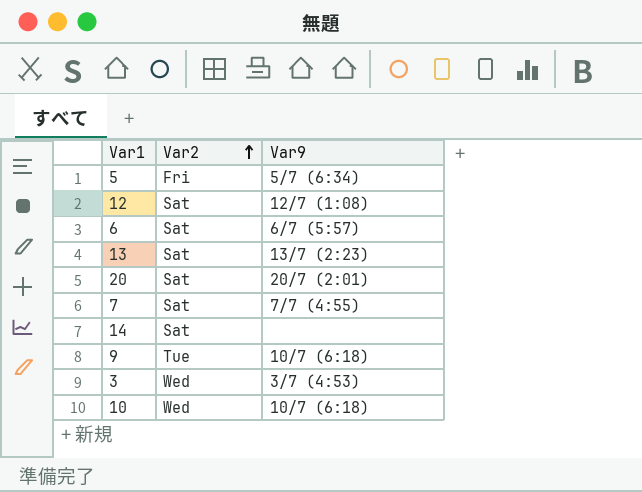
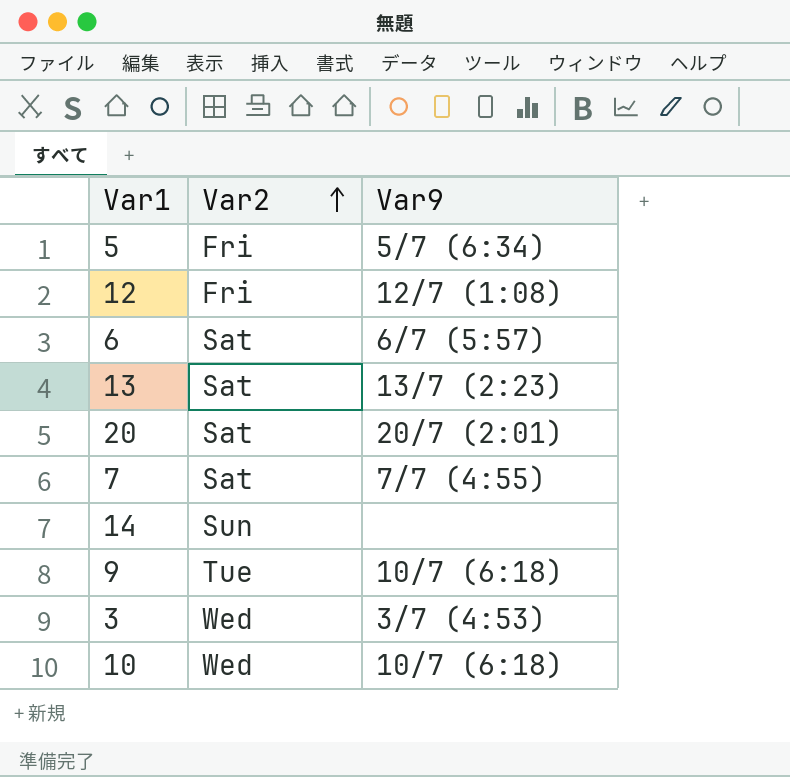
12 | Var2: Sat -> Fri
14 | Var2: Sat -> Sun

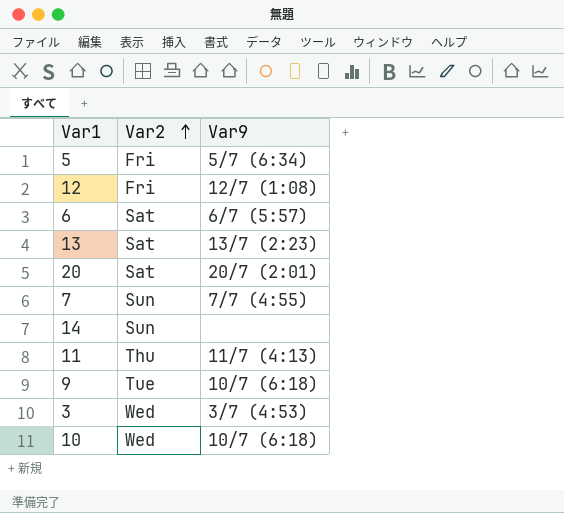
7 | Var2: Sat -> Sun
row 11: none -> Thu | 11/7 (4:13)

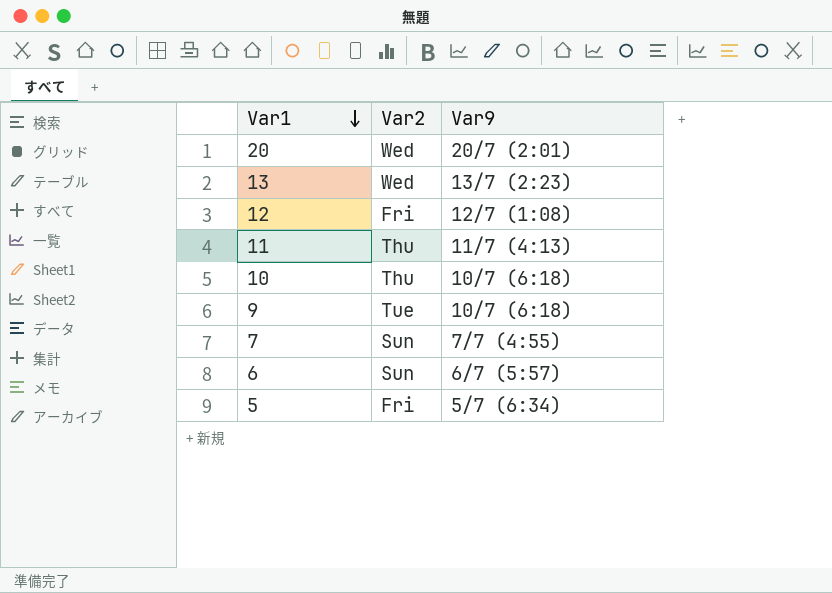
row order: Var2 ascending -> Var1 descending
row 14: Sun | none -> none
row 3: Wed | 3/7 (4:53) -> none
20 | Var2: Sat -> Wed
13 | Var2: Sat -> Wed
10 | Var2: Wed -> Thu
6 | Var2: Sat -> Sun

